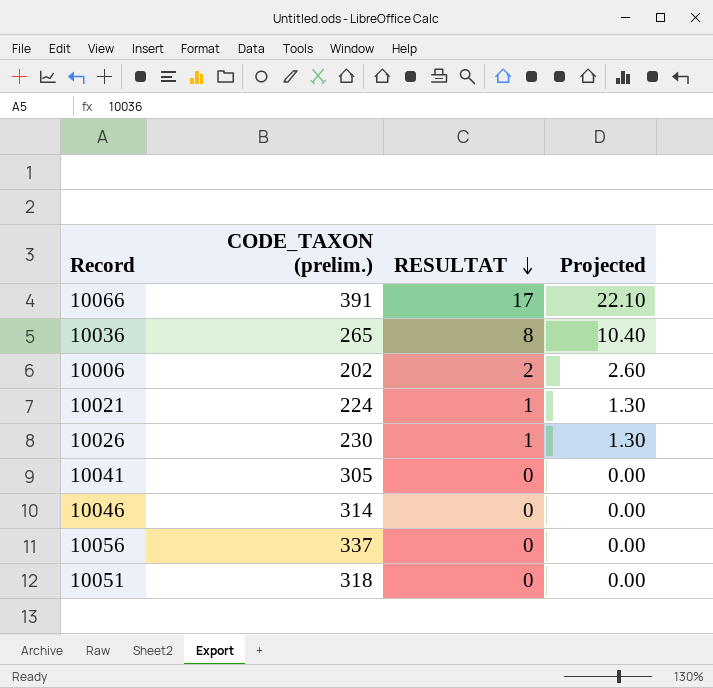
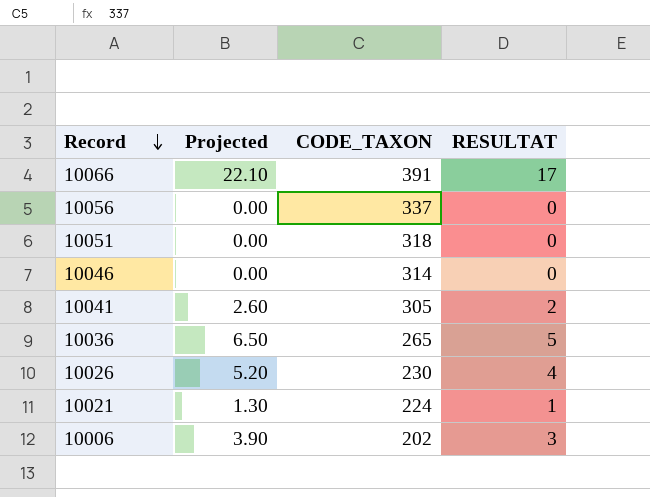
row order: RESULTAT descending -> Record descending
column Projected | position: 4 -> 2
column name: CODE_TAXON (prelim.) -> CODE_TAXON
10041 | Projected: 0.00 -> 2.60
10041 | RESULTAT: 0 -> 2
10036 | Projected: 10.40 -> 6.50
10036 | RESULTAT: 8 -> 5
10026 | Projected: 1.30 -> 5.20
10026 | RESULTAT: 1 -> 4
10006 | Projected: 2.60 -> 3.90
10006 | RESULTAT: 2 -> 3

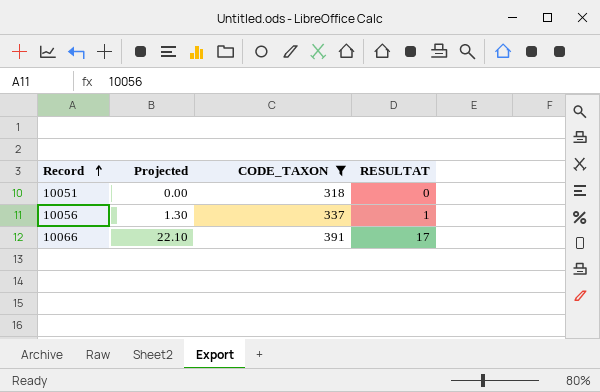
filter: none -> CODE_TAXON >= 318
row order: Record descending -> Record ascending
10056 | Projected: 0.00 -> 1.30
10056 | RESULTAT: 0 -> 1

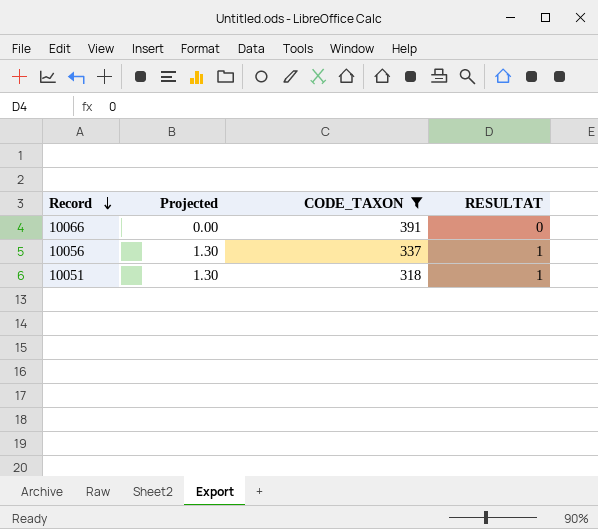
row order: Record ascending -> Record descending
10066 | Projected: 22.10 -> 0.00
10066 | RESULTAT: 17 -> 0
10051 | Projected: 0.00 -> 1.30
10051 | RESULTAT: 0 -> 1

